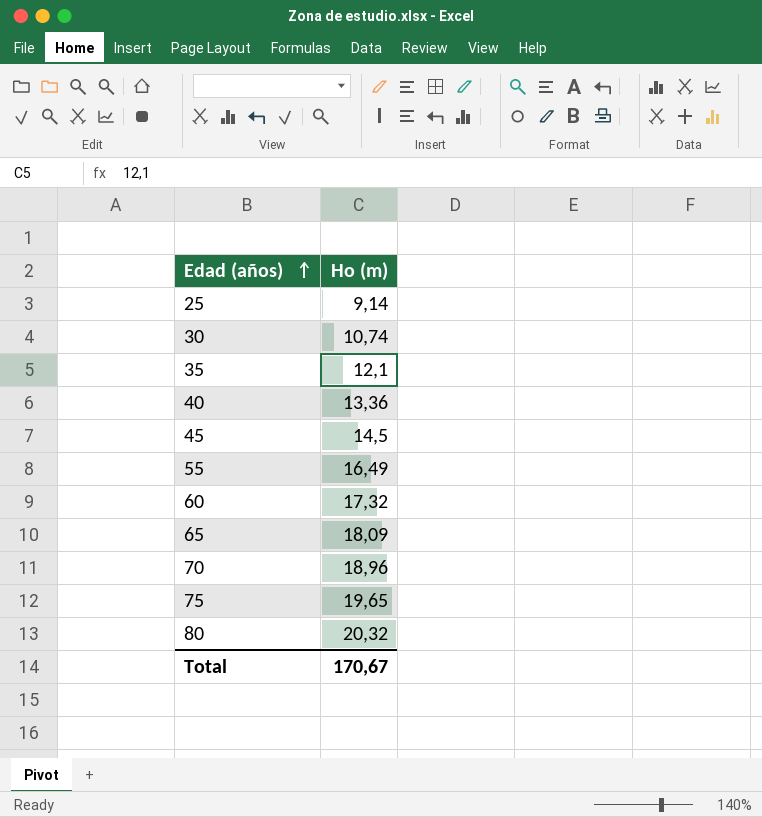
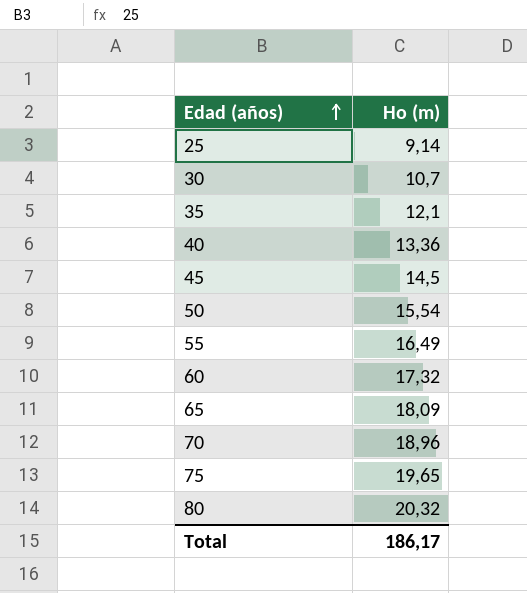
30 | Ho (m): 10,74 -> 10,7
row 50: none -> 15,54
Total | Ho (m): 170,67 -> 186,17

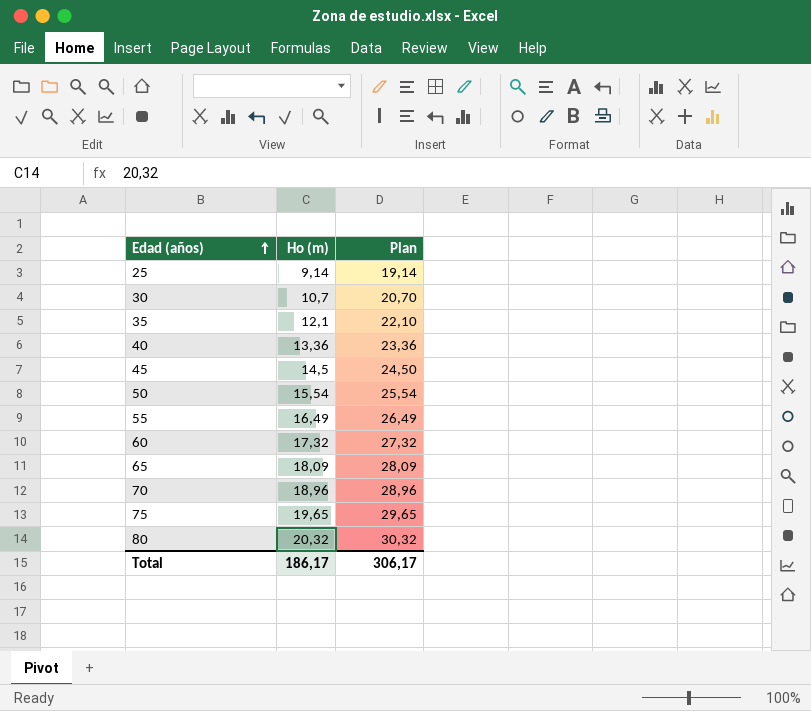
column Plan | formula: none -> [Ho (m)] + 10

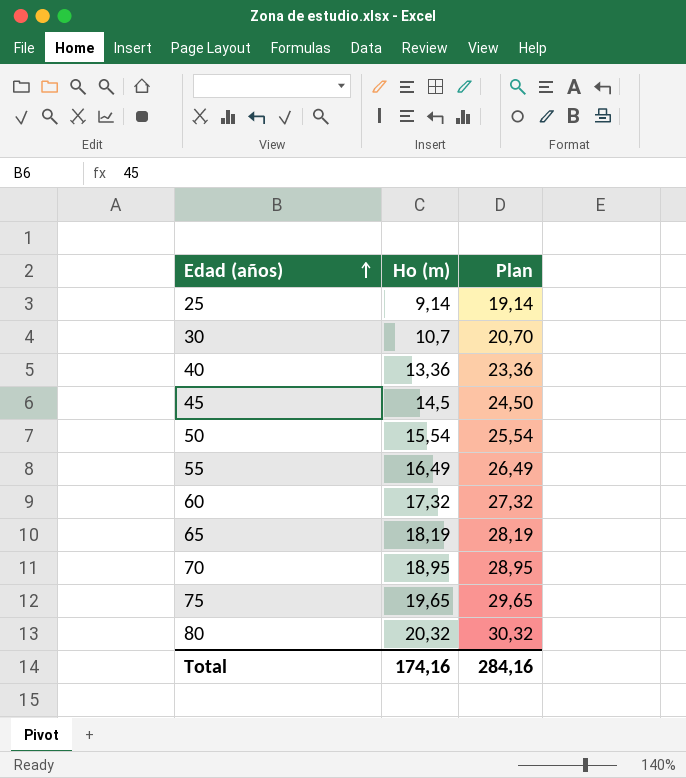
row 35: 12,1 | 22,10 -> none
65 | Ho (m): 18,09 -> 18,19
65 | Plan: 28,09 -> 28,19
70 | Ho (m): 18,96 -> 18,95
70 | Plan: 28,96 -> 28,95
Total | Ho (m): 186,17 -> 174,16
Total | Plan: 306,17 -> 284,16

